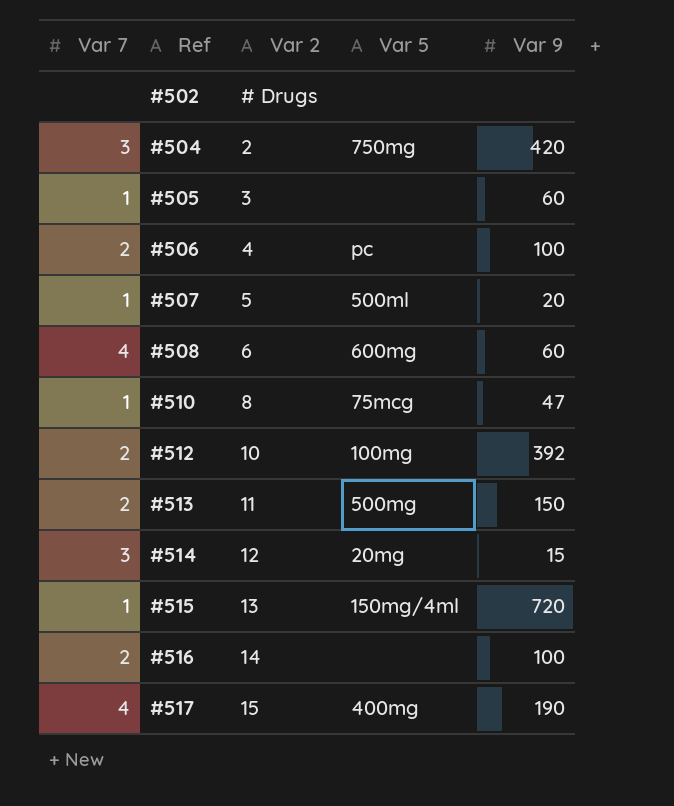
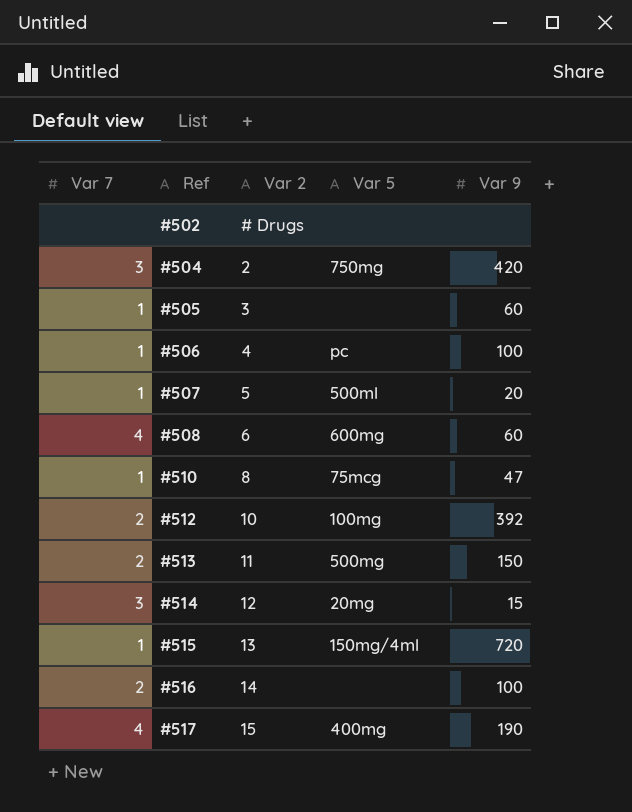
#506 | Var 7: 2 -> 1

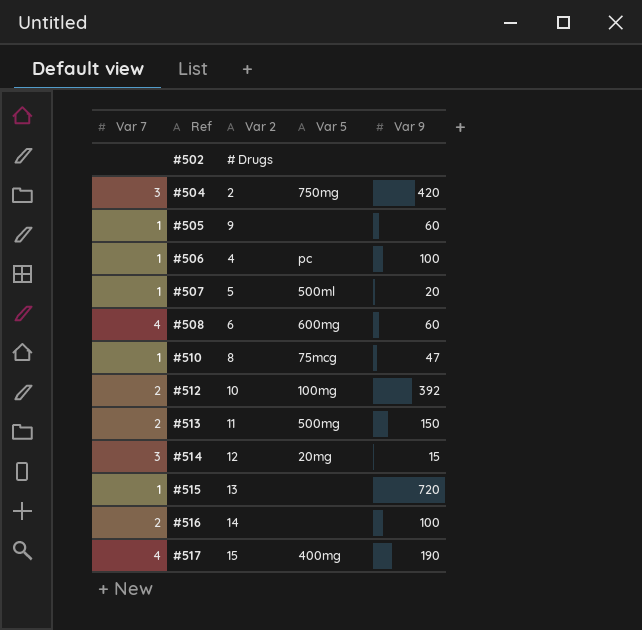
#505 | Var 2: 3 -> 9
#515 | Var 5: 150mg/4ml -> none

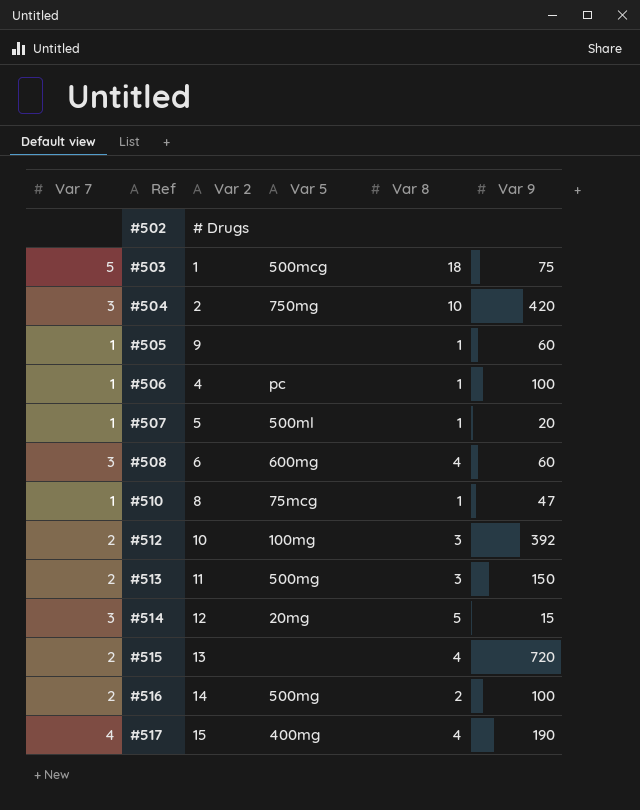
column Var 8 | position: none -> 5
row #503: none -> 5 | 1 | 500mcg | 18 | 75
#508 | Var 7: 4 -> 3
#515 | Var 7: 1 -> 2
#516 | Var 5: none -> 500mg

